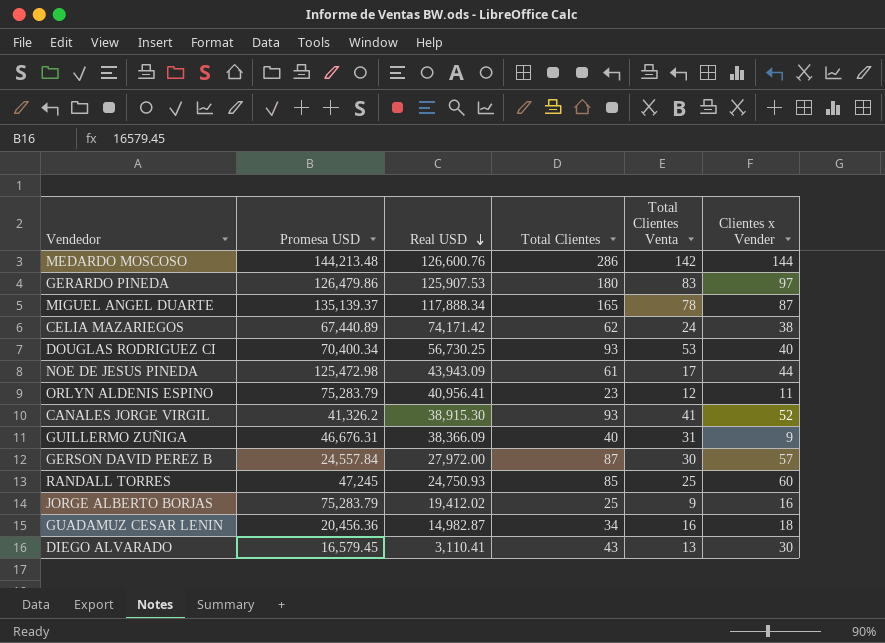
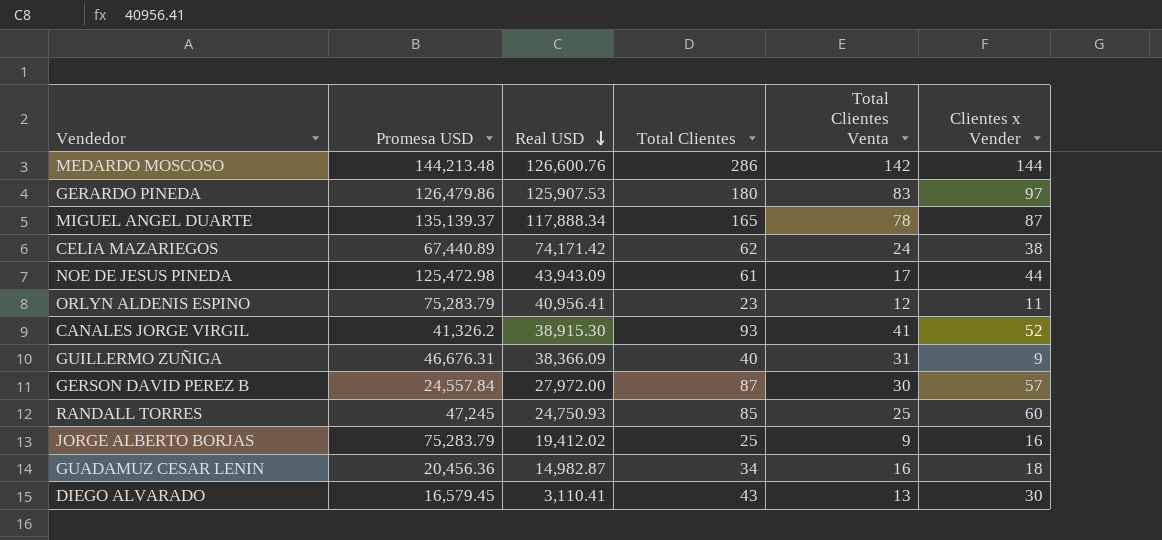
row DOUGLAS RODRIGUEZ CI: 70,400.34 | 56,730.25 | 93 | 53 | 40 -> none

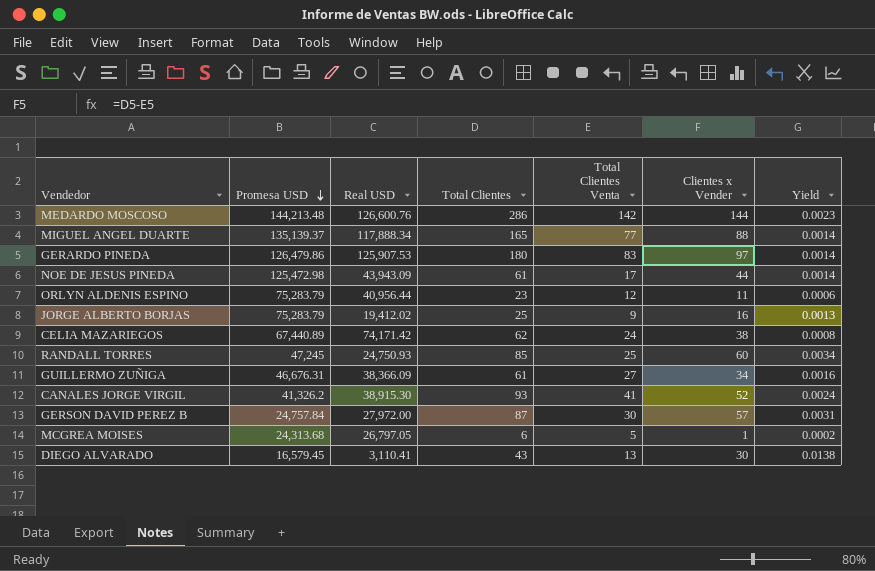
row order: Real USD descending -> Promesa USD descending
column Yield | formula: none -> [Total Clientes] / [Real USD]
row GUADAMUZ CESAR LENIN: 20,456.36 | 14,982.87 | 34 | 16 | 18 -> none
MIGUEL ANGEL DUARTE | Total Clientes Venta: 78 -> 77
MIGUEL ANGEL DUARTE | Clientes x Vender: 87 -> 88
ORLYN ALDENIS ESPINO | Real USD: 40,956.41 -> 40,956.44
GUILLERMO ZUÑIGA | Total Clientes: 40 -> 61
GUILLERMO ZUÑIGA | Total Clientes Venta: 31 -> 27
GUILLERMO ZUÑIGA | Clientes x Vender: 9 -> 34
GERSON DAVID PEREZ B | Promesa USD: 24,557.84 -> 24,757.84
row MCGREA MOISES: none -> 24,313.68 | 26,797.05 | 6 | 5 | 1 | 0.0002

